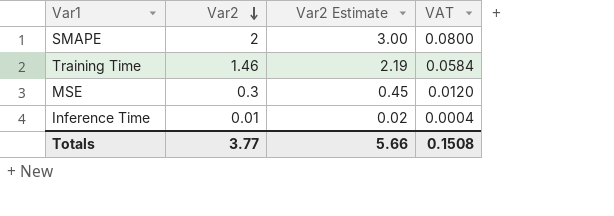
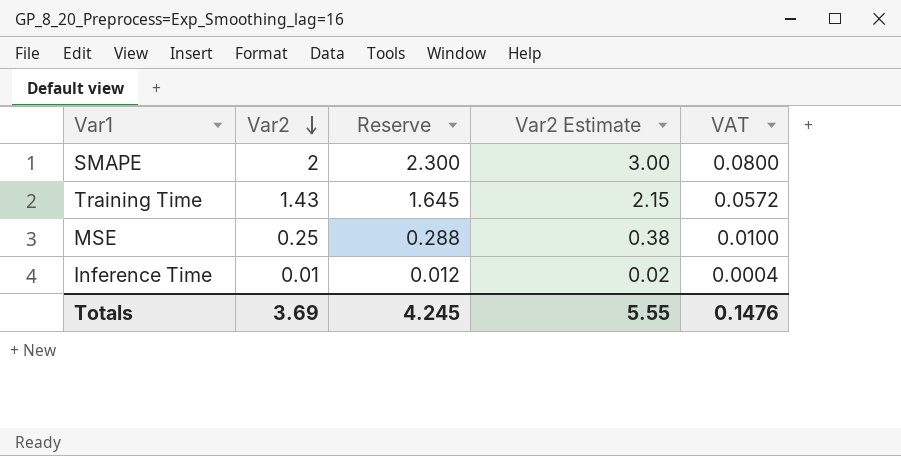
column Reserve | formula: none -> [Var2] * 1.15
Training Time | Var2: 1.46 -> 1.43
Training Time | Var2 Estimate: 2.19 -> 2.15
Training Time | VAT: 0.0584 -> 0.0572
MSE | Var2: 0.3 -> 0.25
MSE | Var2 Estimate: 0.45 -> 0.38
MSE | VAT: 0.0120 -> 0.0100
Totals | Var2: 3.77 -> 3.69
Totals | Var2 Estimate: 5.66 -> 5.55
Totals | VAT: 0.1508 -> 0.1476

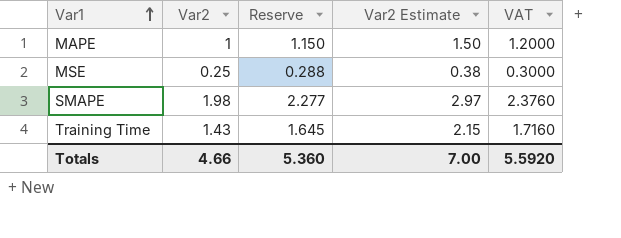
row order: Var2 descending -> Var1 ascending
column VAT | formula: [Var2] * 0.04 -> [Var2] * 1.2
row Inference Time: 0.01 | 0.012 | 0.02 | 0.0004 -> none
row MAPE: none -> 1 | 1.150 | 1.50 | 1.2000
SMAPE | Var2: 2 -> 1.98
SMAPE | Reserve: 2.300 -> 2.277
SMAPE | Var2 Estimate: 3.00 -> 2.97
Totals | Var2: 3.69 -> 4.66
Totals | Reserve: 4.245 -> 5.360
Totals | Var2 Estimate: 5.55 -> 7.00
Totals | VAT: 0.1476 -> 5.5920

